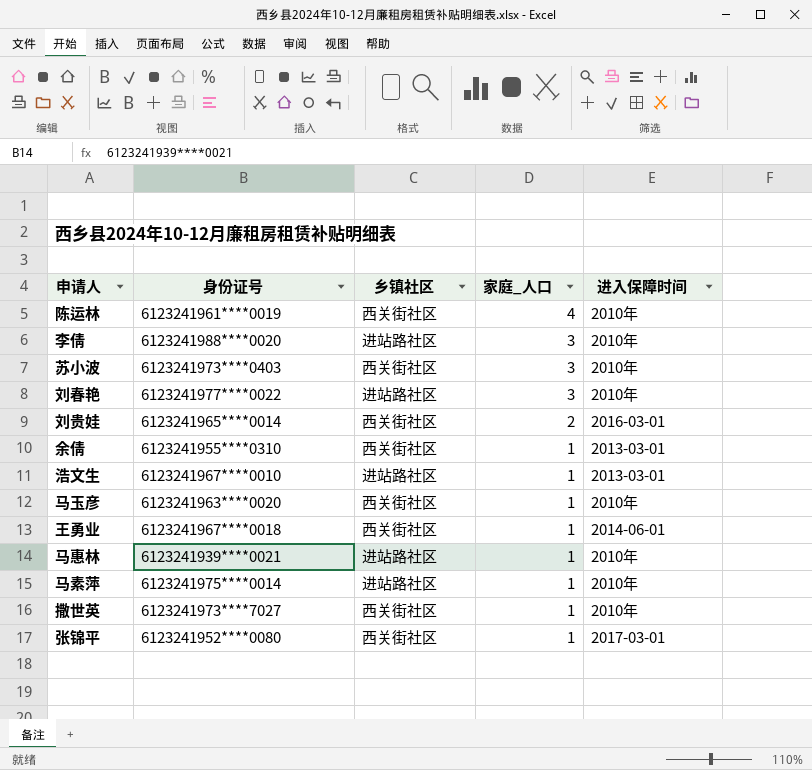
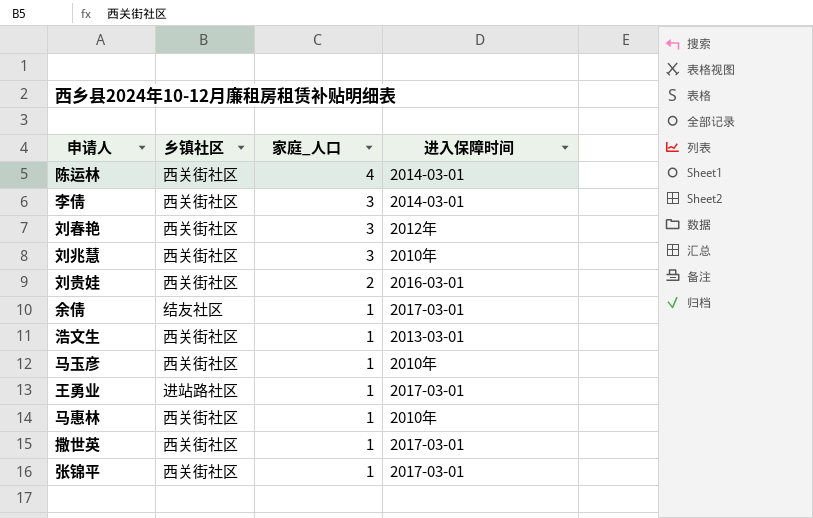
column 身份证号 | position: 2 -> none
row 苏小波: 6123241973****0403 | 西关街社区 | 3 | 2010年 -> none
row 马素萍: 6123241975****0014 | 进站路社区 | 1 | 2010年 -> none
陈运林 | 进入保障时间: 2010年 -> 2014-03-01
李倩 | 乡镇社区: 进站路社区 -> 西关街社区
李倩 | 进入保障时间: 2010年 -> 2014-03-01
刘春艳 | 乡镇社区: 进站路社区 -> 西关街社区
刘春艳 | 进入保障时间: 2010年 -> 2012年
row 刘兆慧: none -> 西关街社区 | 3 | 2010年
余倩 | 乡镇社区: 西关街社区 -> 结友社区
余倩 | 进入保障时间: 2013-03-01 -> 2017-03-01
浩文生 | 乡镇社区: 进站路社区 -> 西关街社区
王勇业 | 乡镇社区: 西关街社区 -> 进站路社区
王勇业 | 进入保障时间: 2014-06-01 -> 2017-03-01
马惠林 | 乡镇社区: 进站路社区 -> 西关街社区
撒世英 | 进入保障时间: 2010年 -> 2017-03-01

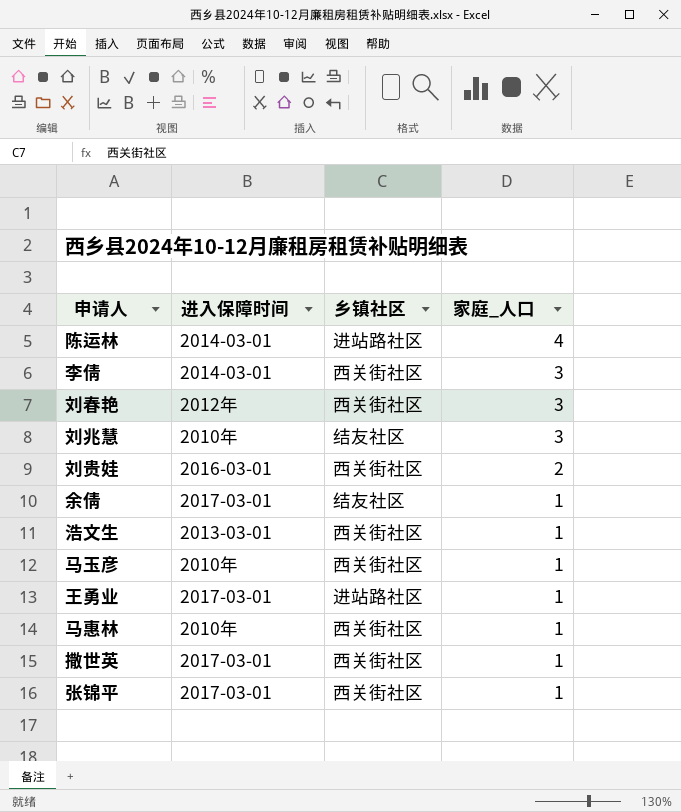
column 进入保障时间 | position: 4 -> 2
陈运林 | 乡镇社区: 西关街社区 -> 进站路社区
刘兆慧 | 乡镇社区: 西关街社区 -> 结友社区

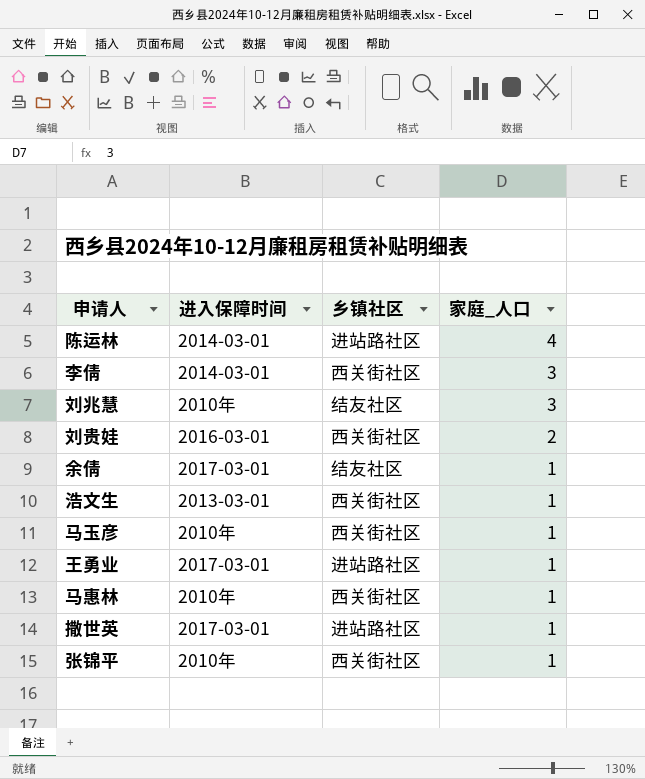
row 刘春艳: 2012年 | 西关街社区 | 3 -> none
撒世英 | 乡镇社区: 西关街社区 -> 进站路社区
张锦平 | 进入保障时间: 2017-03-01 -> 2010年

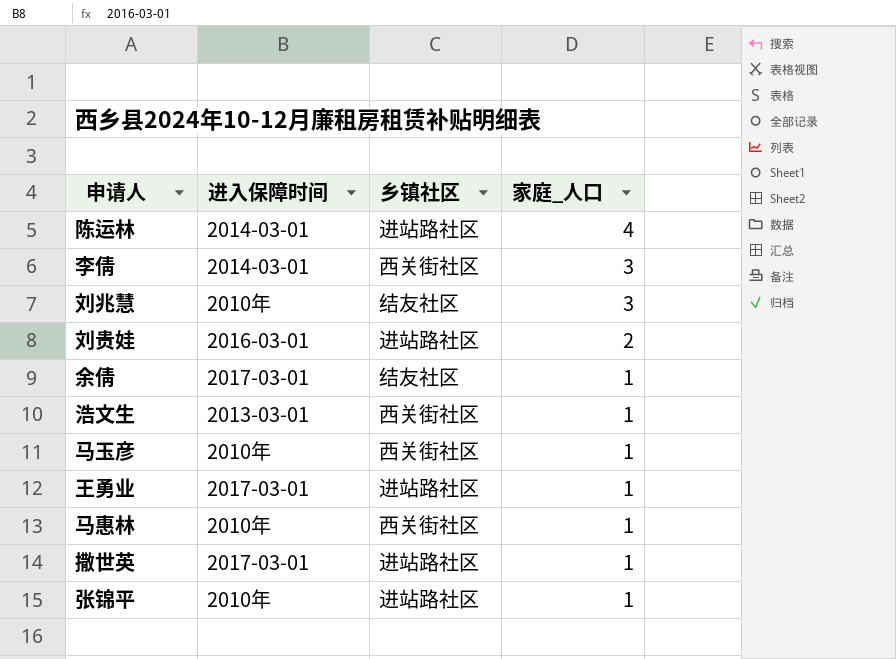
刘贵娃 | 乡镇社区: 西关街社区 -> 进站路社区
张锦平 | 乡镇社区: 西关街社区 -> 进站路社区

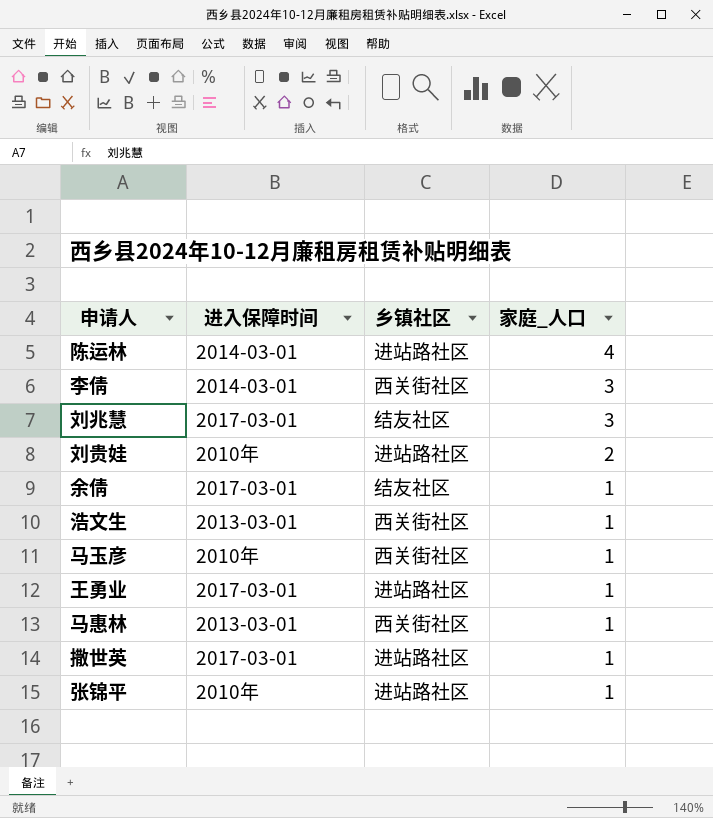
刘兆慧 | 进入保障时间: 2010年 -> 2017-03-01
刘贵娃 | 进入保障时间: 2016-03-01 -> 2010年
马惠林 | 进入保障时间: 2010年 -> 2013-03-01

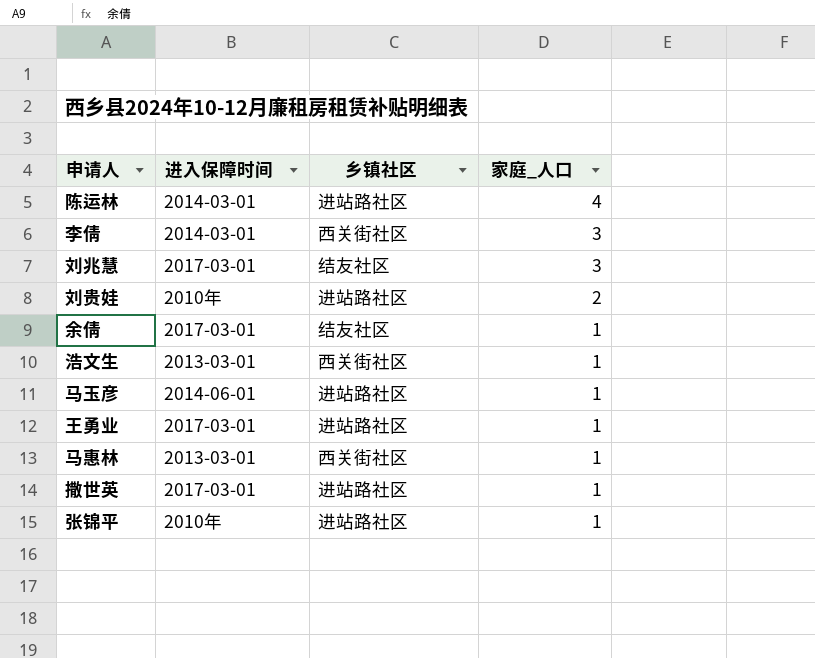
马玉彦 | 进入保障时间: 2010年 -> 2014-06-01
马玉彦 | 乡镇社区: 西关街社区 -> 进站路社区

